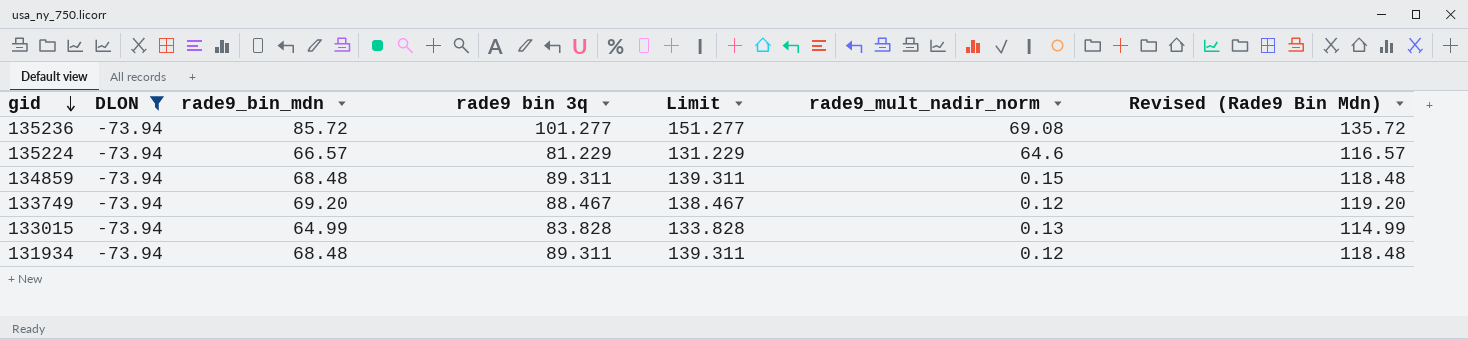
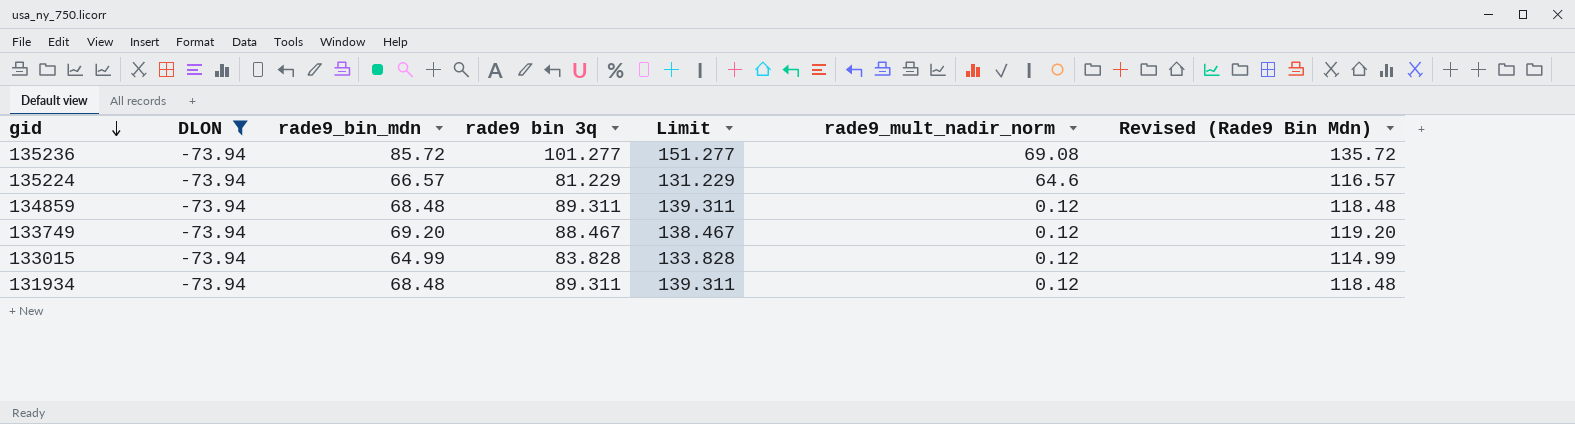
134859 | rade9_mult_nadir_norm: 0.15 -> 0.12
133015 | rade9_mult_nadir_norm: 0.13 -> 0.12

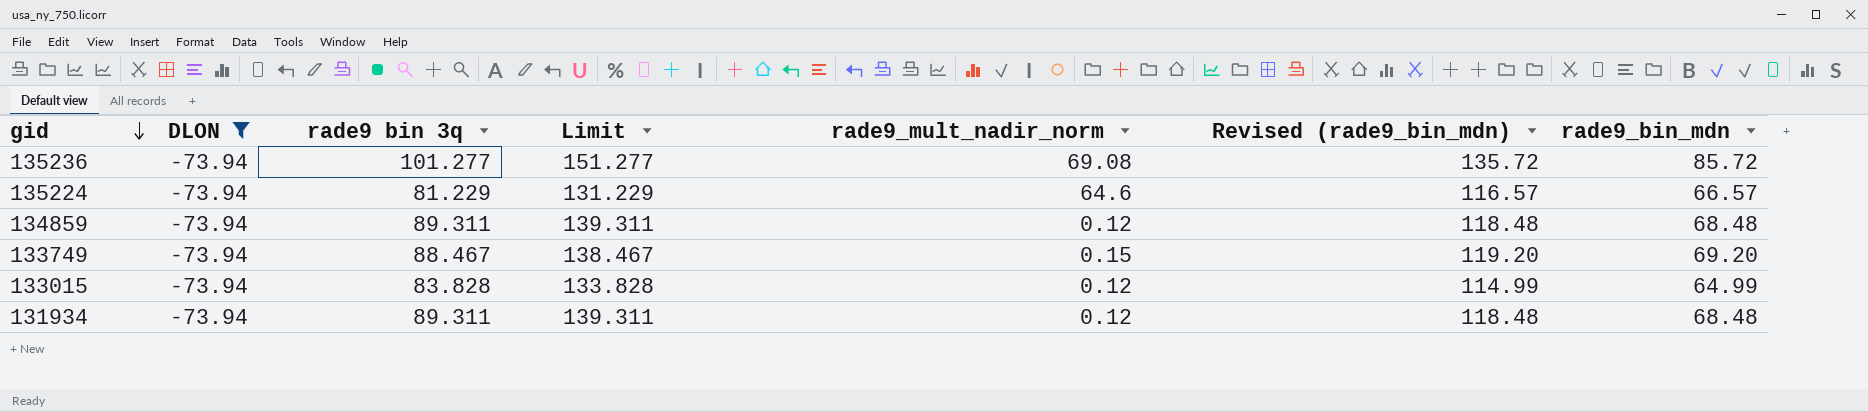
column name: Revised (Rade9 Bin Mdn) -> Revised (rade9_bin_mdn)
column rade9_bin_mdn | position: 3 -> 7
133749 | rade9_mult_nadir_norm: 0.12 -> 0.15

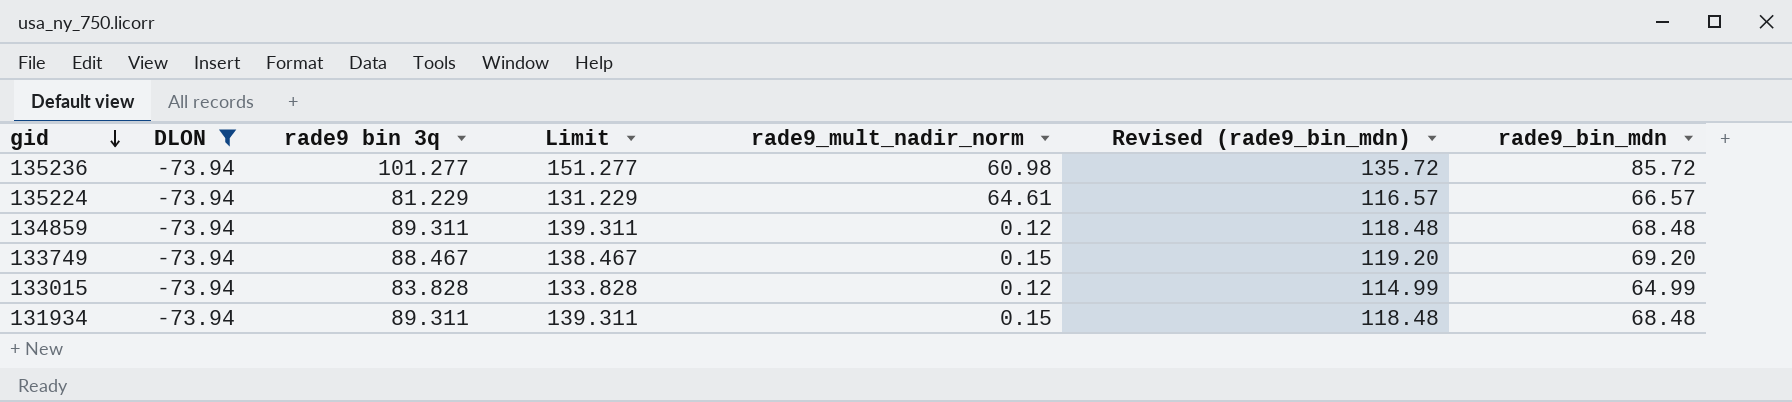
135236 | rade9_mult_nadir_norm: 69.08 -> 60.98
135224 | rade9_mult_nadir_norm: 64.6 -> 64.61
131934 | rade9_mult_nadir_norm: 0.12 -> 0.15

